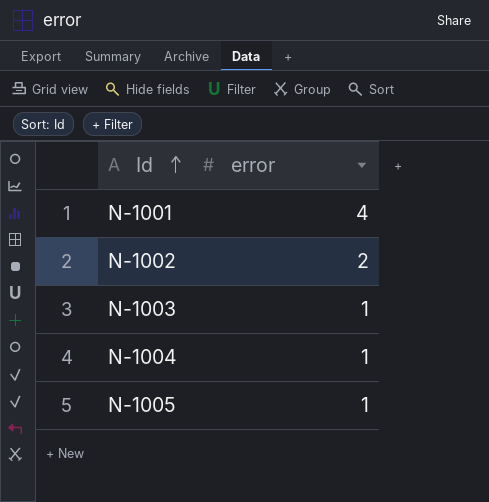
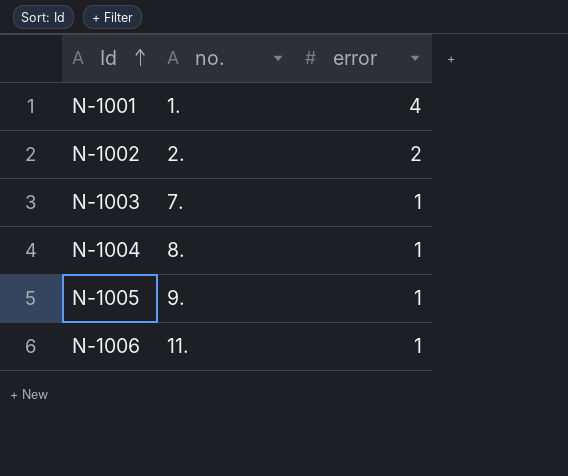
column no. | position: none -> 2
row N-1006: none -> 11. | 1

